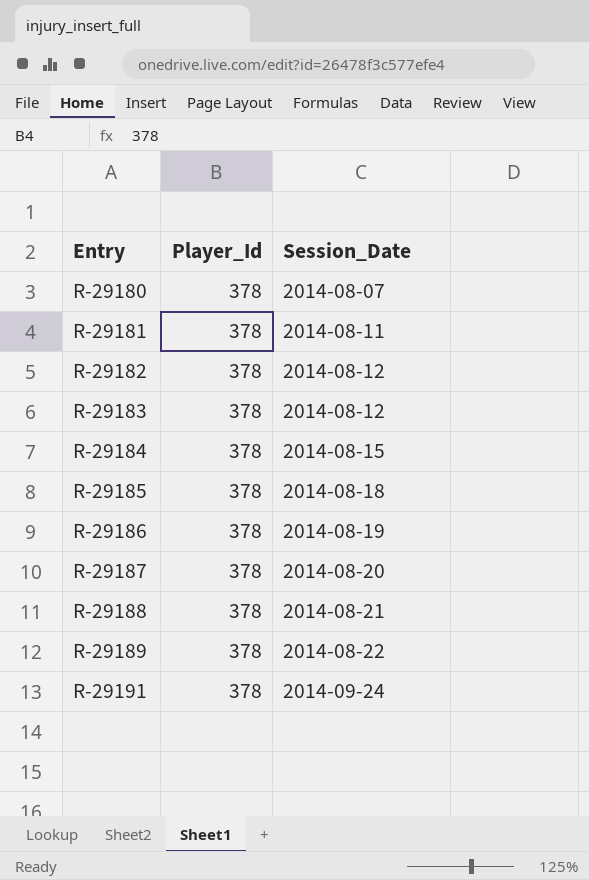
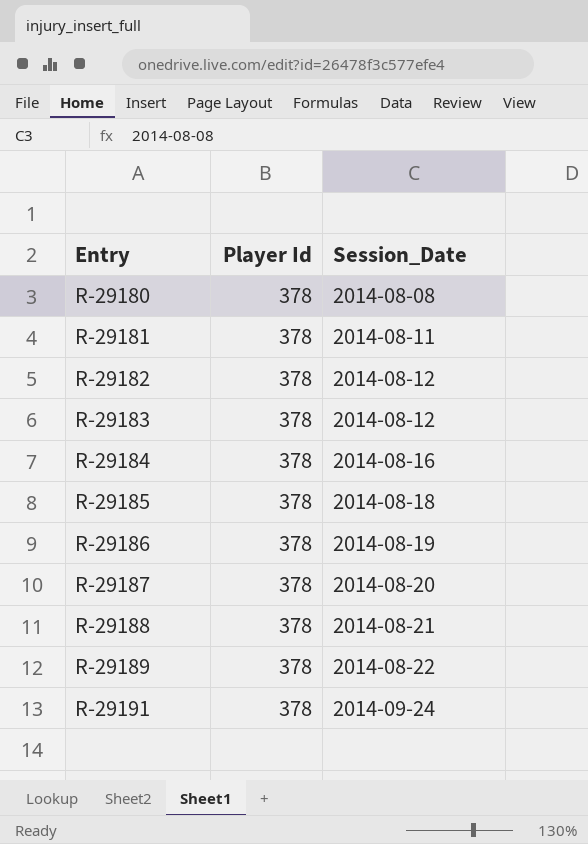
column name: Player_Id -> Player Id
R-29180 | Session_Date: 2014-08-07 -> 2014-08-08
R-29184 | Session_Date: 2014-08-15 -> 2014-08-16

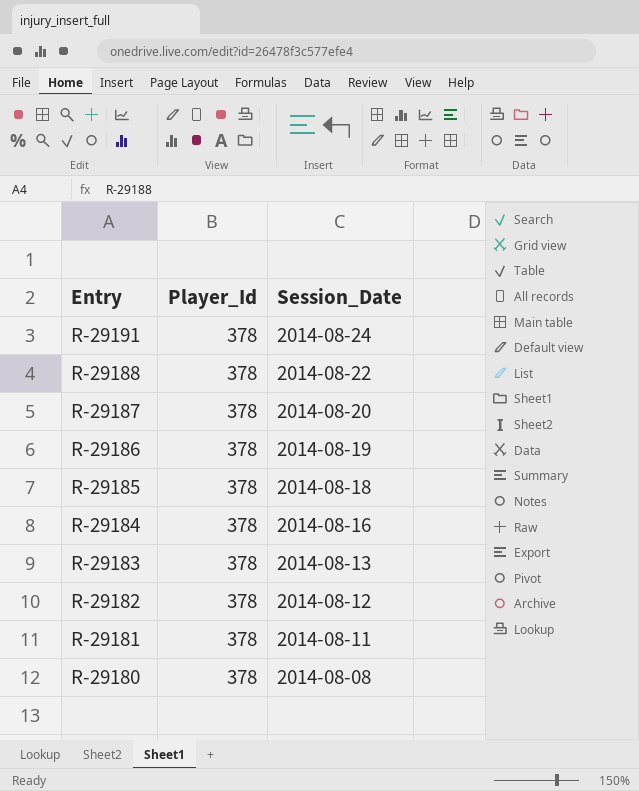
row order: Entry ascending -> Entry descending
column name: Player Id -> Player_Id
row R-29189: 378 | 2014-08-22 -> none
R-29191 | Session_Date: 2014-09-24 -> 2014-08-24
R-29188 | Session_Date: 2014-08-21 -> 2014-08-22
R-29183 | Session_Date: 2014-08-12 -> 2014-08-13

